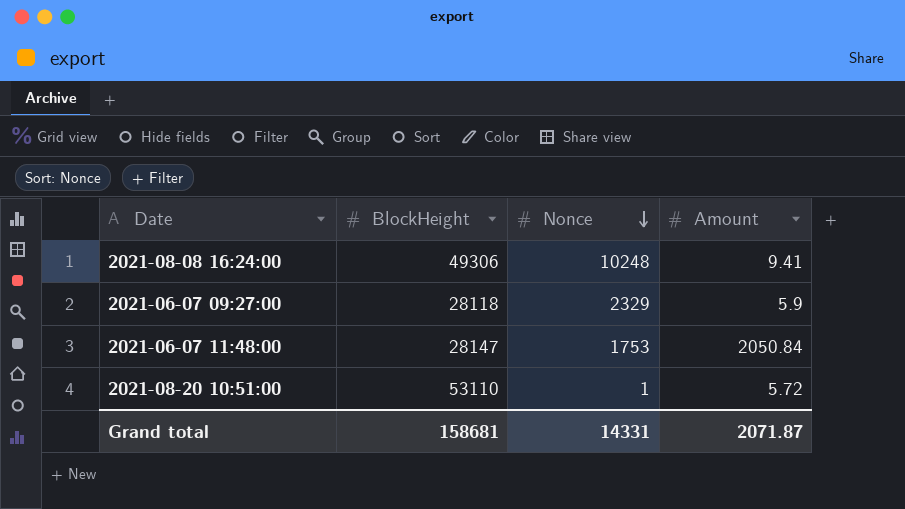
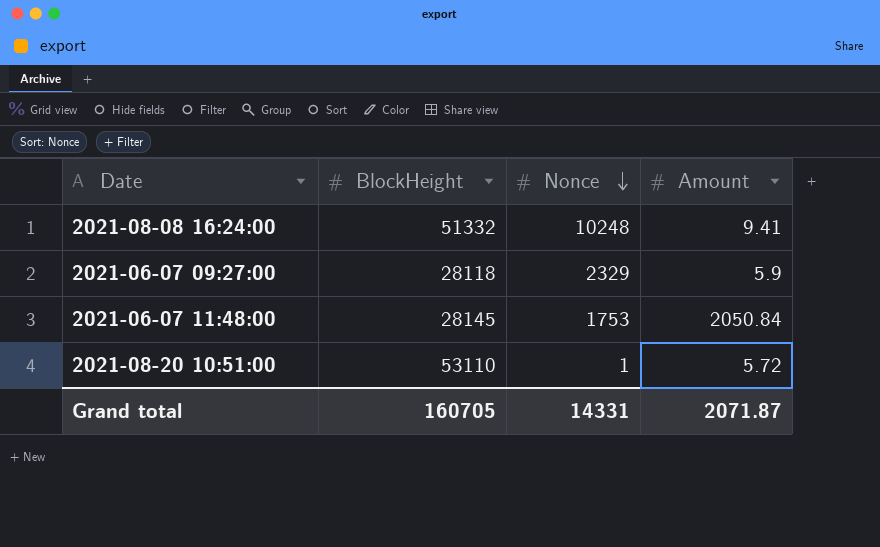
2021-08-08 16:24:00 | BlockHeight: 49306 -> 51332
2021-06-07 11:48:00 | BlockHeight: 28147 -> 28145
Grand total | BlockHeight: 158681 -> 160705

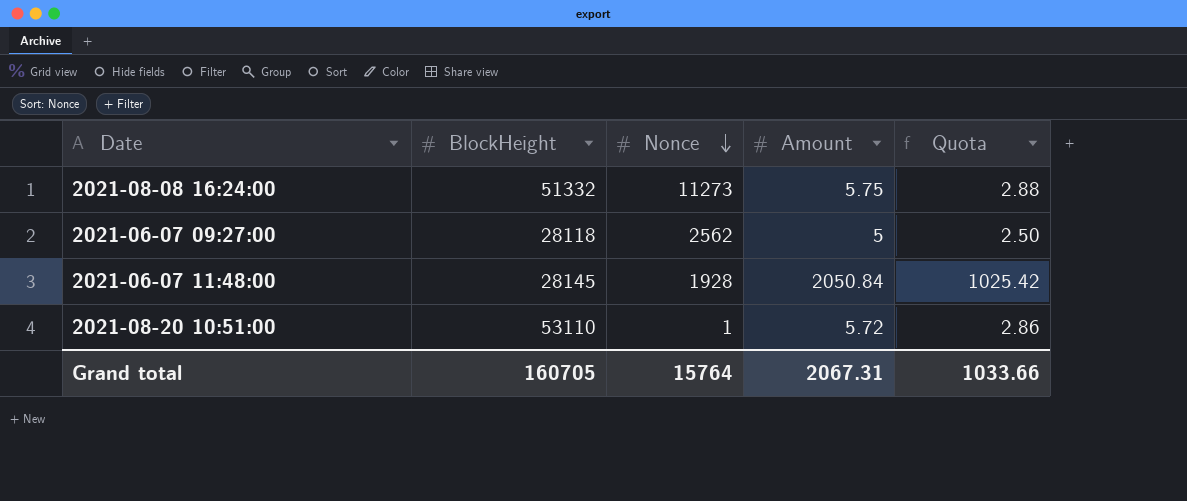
column Quota | formula: none -> [Amount] * 0.5
2021-08-08 16:24:00 | Nonce: 10248 -> 11273
2021-08-08 16:24:00 | Amount: 9.41 -> 5.75
2021-06-07 09:27:00 | Nonce: 2329 -> 2562
2021-06-07 09:27:00 | Amount: 5.9 -> 5
2021-06-07 11:48:00 | Nonce: 1753 -> 1928
Grand total | Nonce: 14331 -> 15764
Grand total | Amount: 2071.87 -> 2067.31

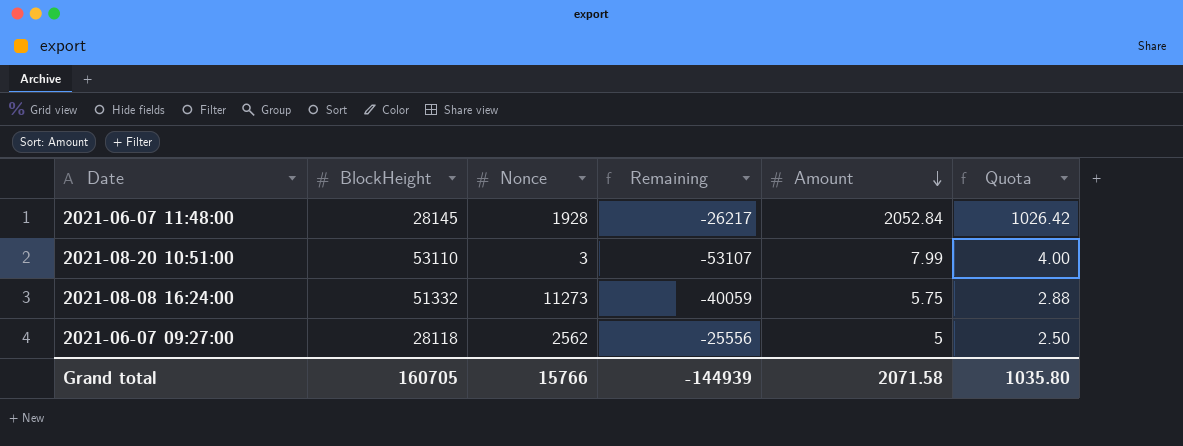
row order: Nonce descending -> Amount descending
column Remaining | formula: none -> [Nonce] - [BlockHeight]
2021-06-07 11:48:00 | Amount: 2050.84 -> 2052.84
2021-06-07 11:48:00 | Quota: 1025.42 -> 1026.42
2021-08-20 10:51:00 | Nonce: 1 -> 3
2021-08-20 10:51:00 | Amount: 5.72 -> 7.99
2021-08-20 10:51:00 | Quota: 2.86 -> 4.00
Grand total | Nonce: 15764 -> 15766
Grand total | Amount: 2067.31 -> 2071.58
Grand total | Quota: 1033.66 -> 1035.80

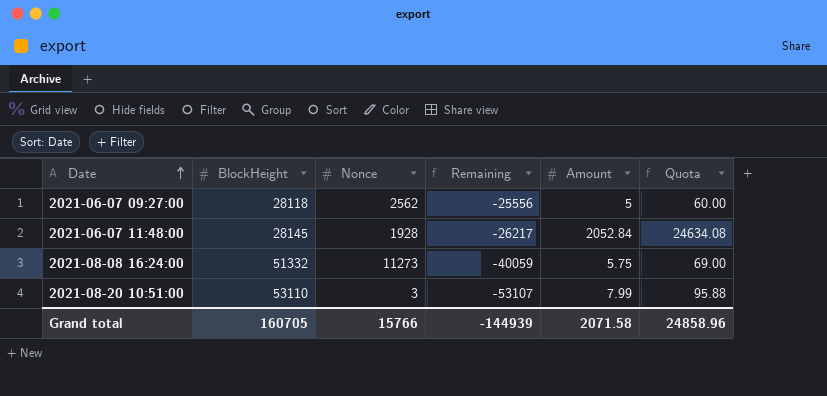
row order: Amount descending -> Date ascending
column Quota | formula: [Amount] * 0.5 -> [Amount] * 12
Grand total | Quota: 1035.80 -> 24858.96

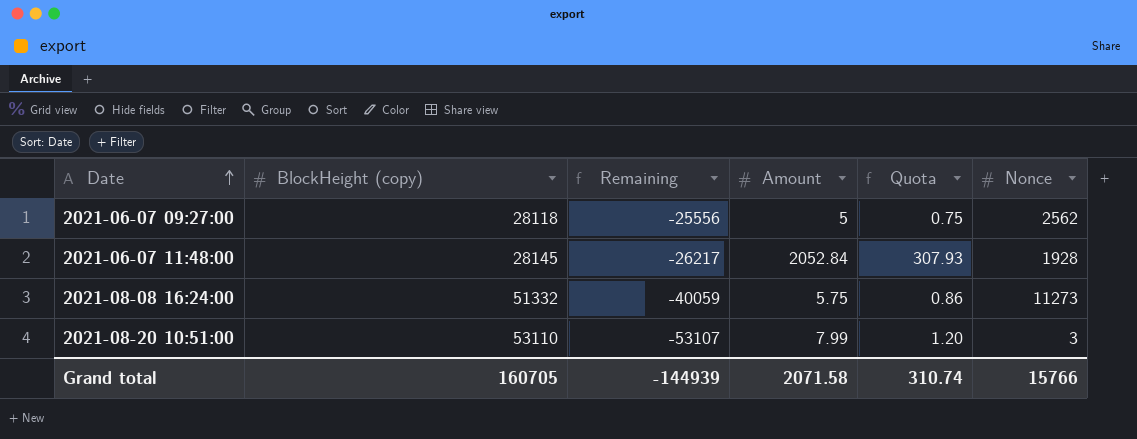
column name: BlockHeight -> BlockHeight (copy)
column Quota | formula: [Amount] * 12 -> [Amount] * 0.15
column Nonce | position: 3 -> 6
Grand total | Quota: 24858.96 -> 310.74

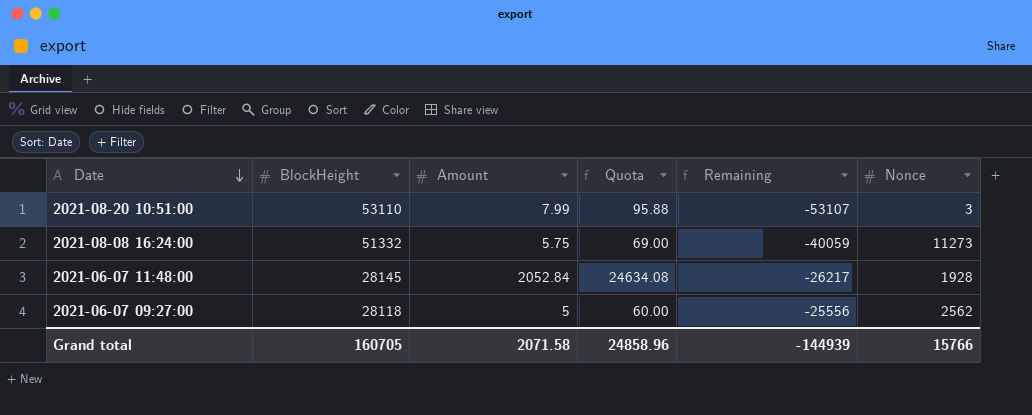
row order: Date ascending -> Date descending
column name: BlockHeight (copy) -> BlockHeight
column Quota | formula: [Amount] * 0.15 -> [Amount] * 12
column Remaining | position: 3 -> 5
Grand total | Quota: 310.74 -> 24858.96

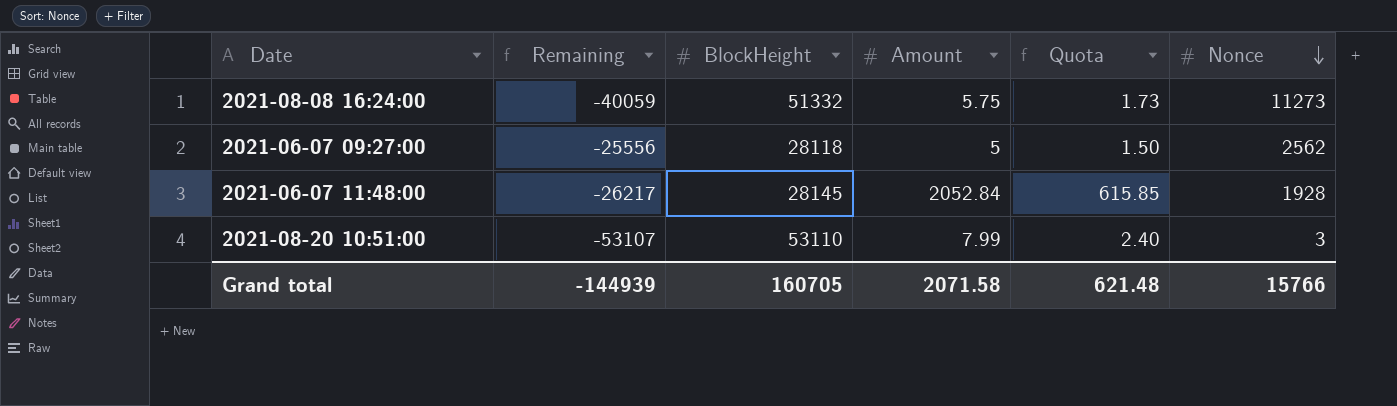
row order: Date descending -> Nonce descending
column Remaining | position: 5 -> 2
column Quota | formula: [Amount] * 12 -> [Amount] * 0.3
Grand total | Quota: 24858.96 -> 621.48

